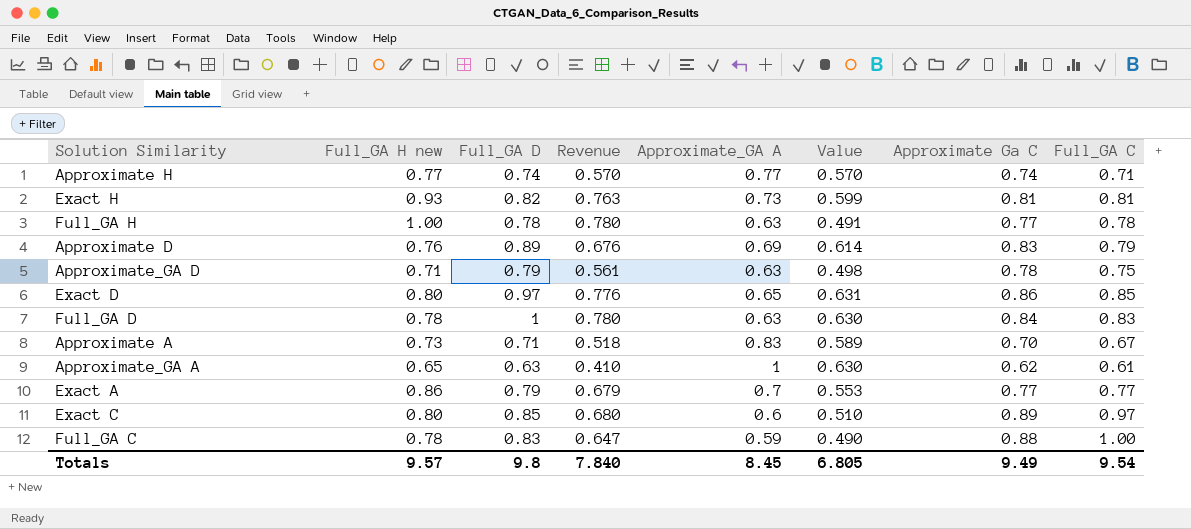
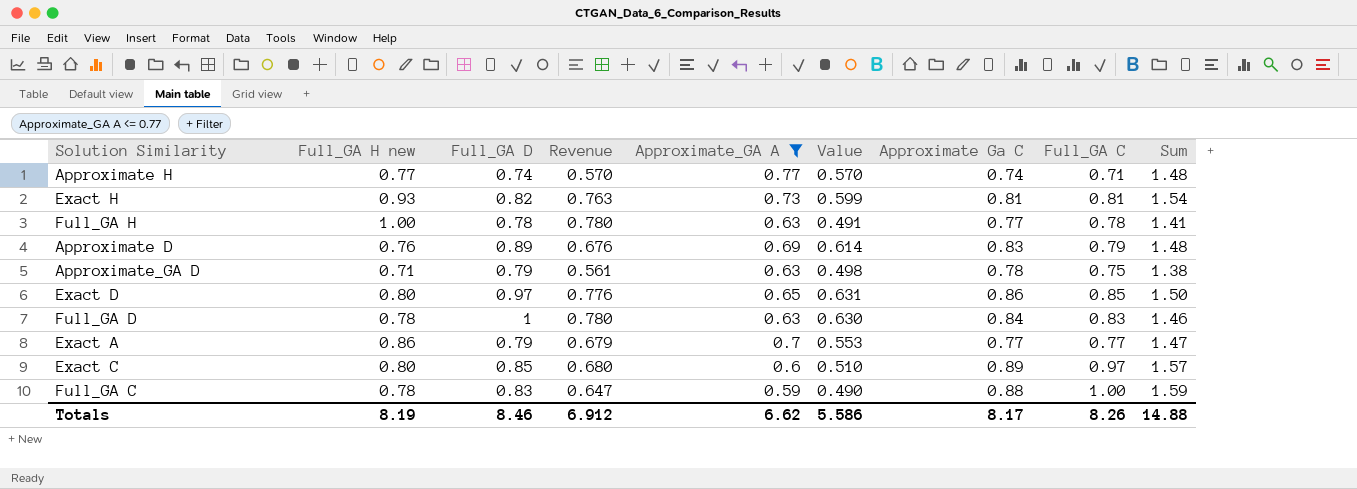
filter: none -> Approximate_GA A <= 0.77
column Sum | formula: none -> [Approximate_GA A] + [Full_GA C]
Totals | Full_GA H new: 9.57 -> 8.19
Totals | Full_GA D: 9.8 -> 8.46
Totals | Revenue: 7.840 -> 6.912
Totals | Approximate_GA A: 8.45 -> 6.62
Totals | Value: 6.805 -> 5.586
Totals | Approximate Ga C: 9.49 -> 8.17
Totals | Full_GA C: 9.54 -> 8.26

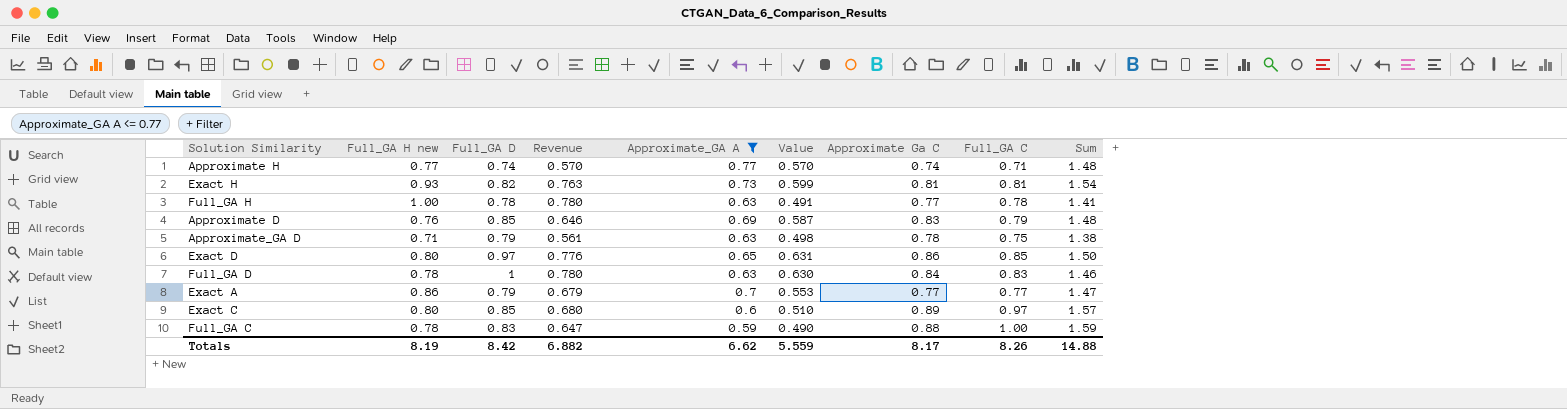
Approximate D | Full_GA D: 0.89 -> 0.85
Approximate D | Revenue: 0.676 -> 0.646
Approximate D | Value: 0.614 -> 0.587
Totals | Full_GA D: 8.46 -> 8.42
Totals | Revenue: 6.912 -> 6.882
Totals | Value: 5.586 -> 5.559

